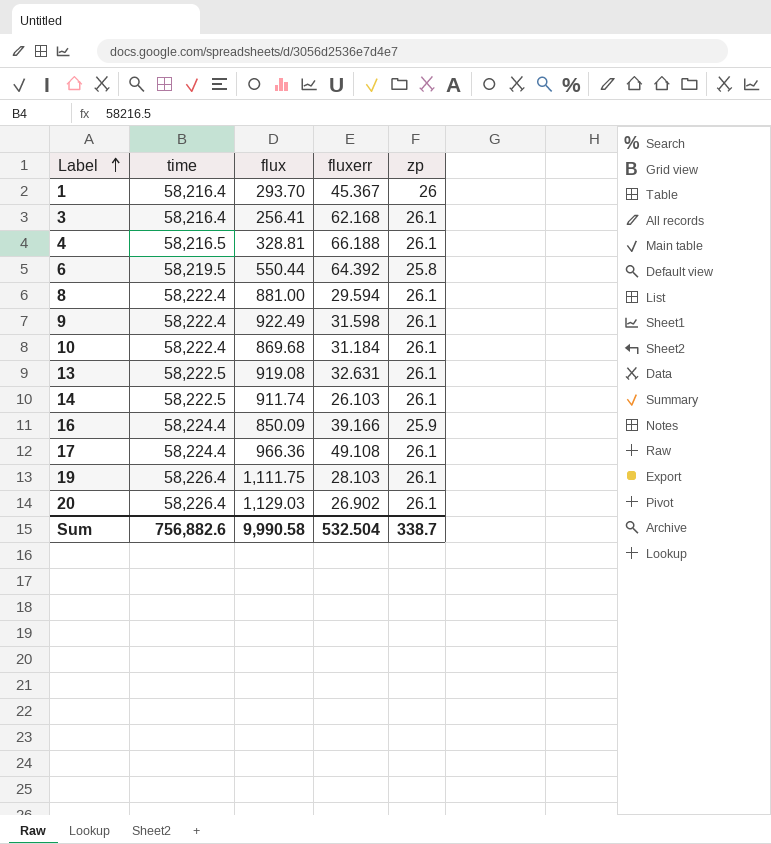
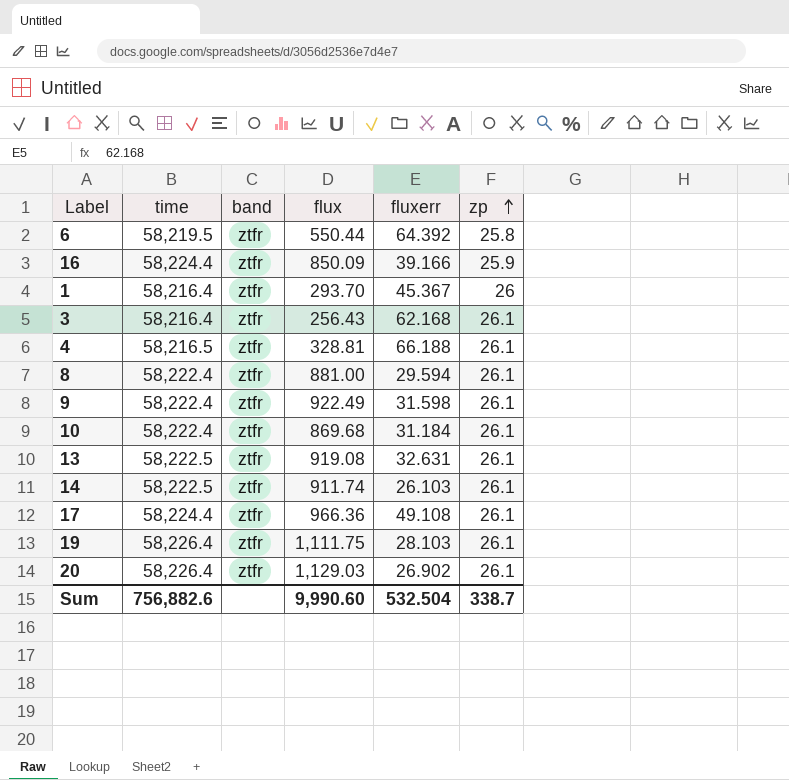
row order: Label ascending -> zp ascending
column band | position: none -> 3
3 | flux: 256.41 -> 256.43
Sum | flux: 9,990.58 -> 9,990.60

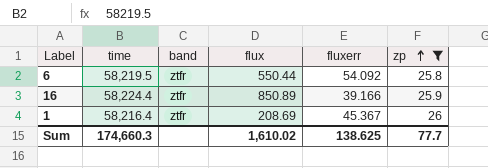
filter: none -> zp != 26.1
6 | fluxerr: 64.392 -> 54.092
16 | flux: 850.09 -> 850.89
1 | flux: 293.70 -> 208.69
Sum | time: 756,882.6 -> 174,660.3
Sum | flux: 9,990.60 -> 1,610.02
Sum | fluxerr: 532.504 -> 138.625
Sum | zp: 338.7 -> 77.7

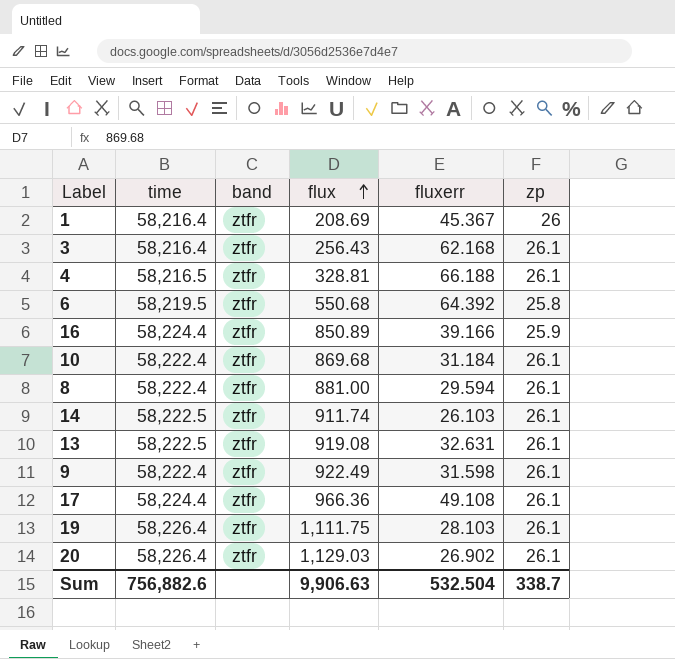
filter: zp != 26.1 -> none
row order: zp ascending -> flux ascending
6 | flux: 550.44 -> 550.68
6 | fluxerr: 54.092 -> 64.392
Sum | time: 174,660.3 -> 756,882.6
Sum | flux: 1,610.02 -> 9,906.63
Sum | fluxerr: 138.625 -> 532.504
Sum | zp: 77.7 -> 338.7

